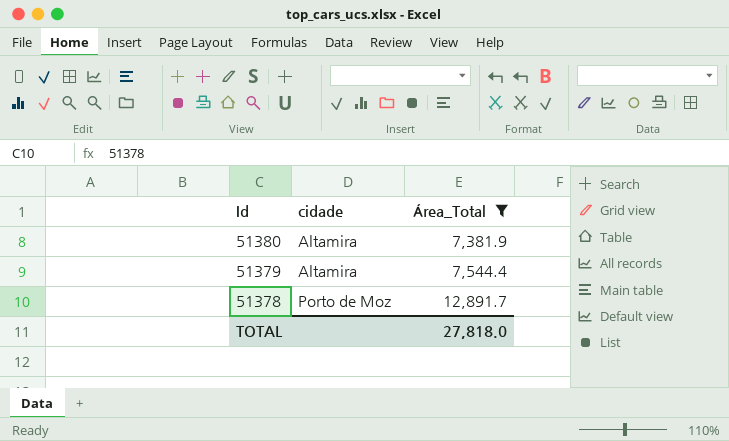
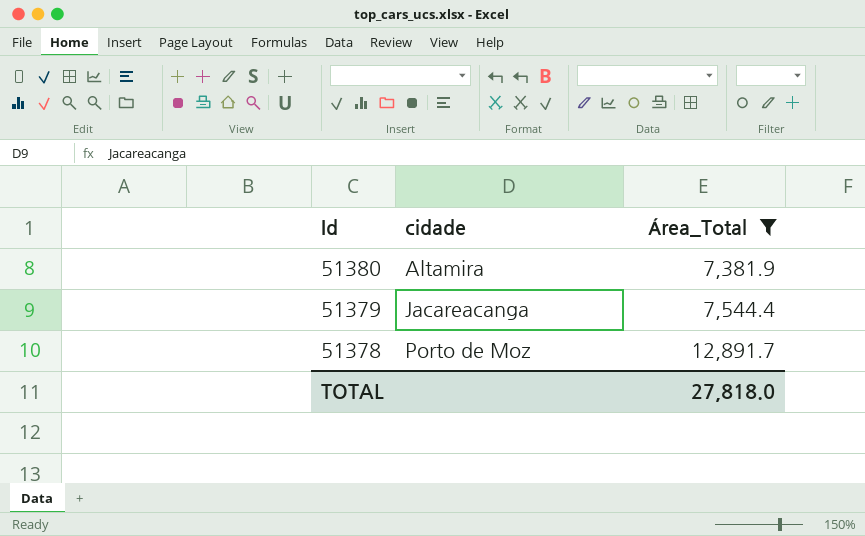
51379 | cidade: Altamira -> Jacareacanga

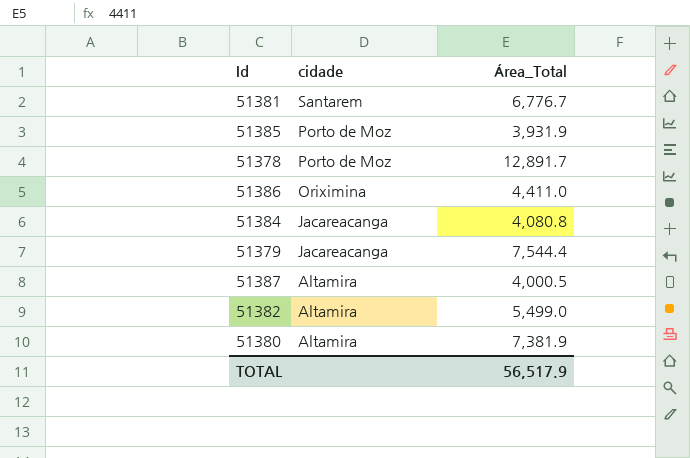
filter: Área_Total >= 7,381.9 -> none
row order: Id descending -> cidade descending
TOTAL | Área_Total: 27,818.0 -> 56,517.9

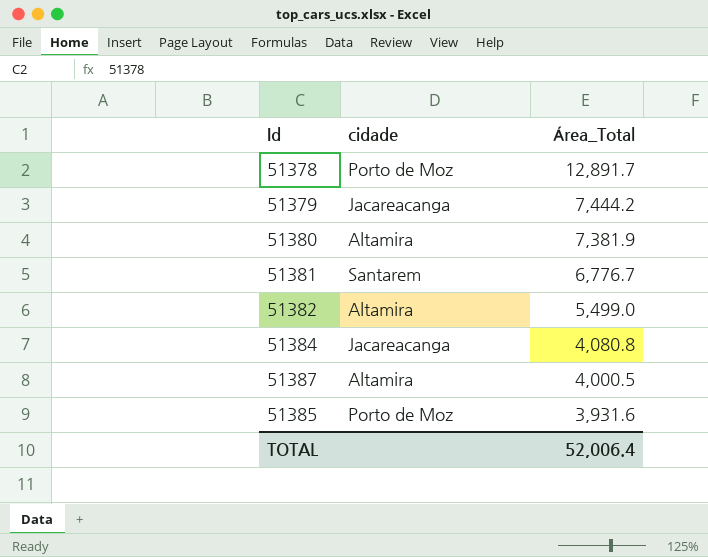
row order: cidade descending -> Área_Total descending
row 51386: Oriximina | 4,411.0 -> none
51379 | Área_Total: 7,544.4 -> 7,444.2
51385 | Área_Total: 3,931.9 -> 3,931.6
TOTAL | Área_Total: 56,517.9 -> 52,006.4

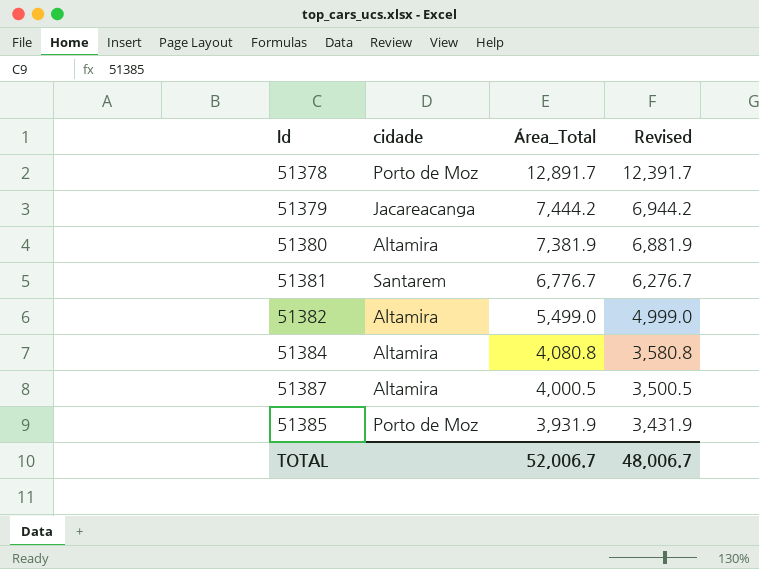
column Revised | formula: none -> [Área_Total] - 500
51384 | cidade: Jacareacanga -> Altamira
51385 | Área_Total: 3,931.6 -> 3,931.9
TOTAL | Área_Total: 52,006.4 -> 52,006.7

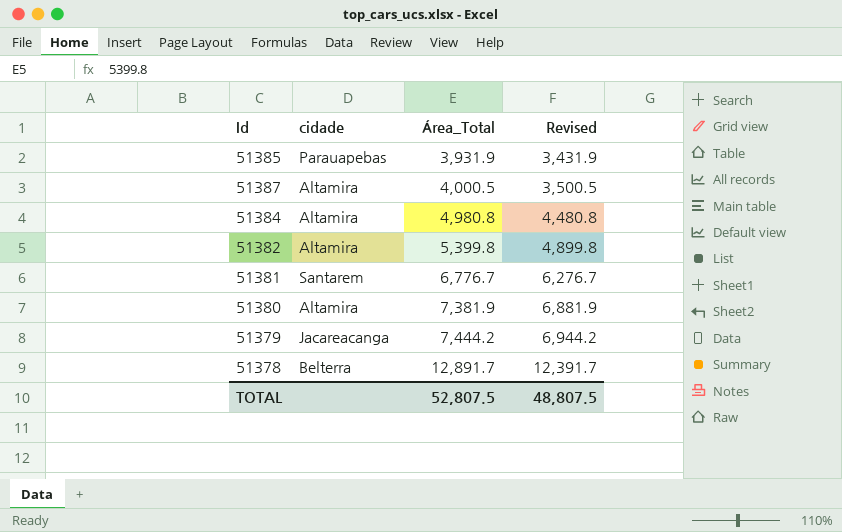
row order: Área_Total descending -> Área_Total ascending
51385 | cidade: Porto de Moz -> Parauapebas
51384 | Área_Total: 4,080.8 -> 4,980.8
51384 | Revised: 3,580.8 -> 4,480.8
51382 | Área_Total: 5,499.0 -> 5,399.8
51382 | Revised: 4,999.0 -> 4,899.8
51378 | cidade: Porto de Moz -> Belterra
TOTAL | Área_Total: 52,006.7 -> 52,807.5
TOTAL | Revised: 48,006.7 -> 48,807.5

